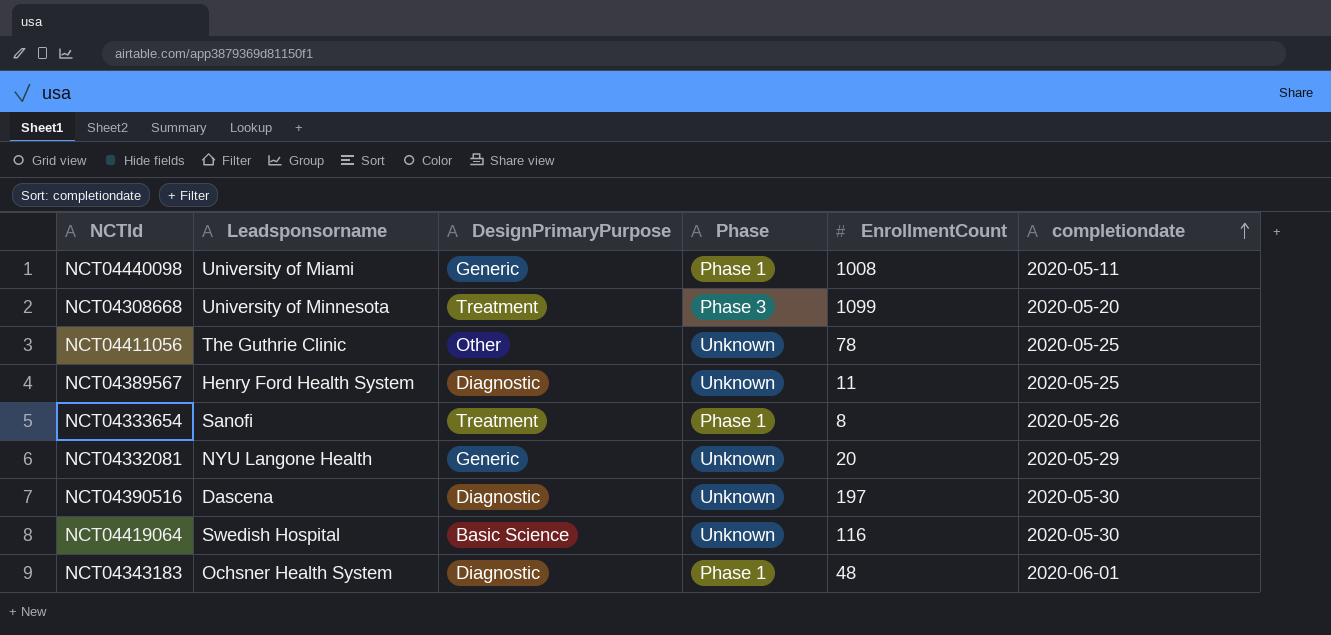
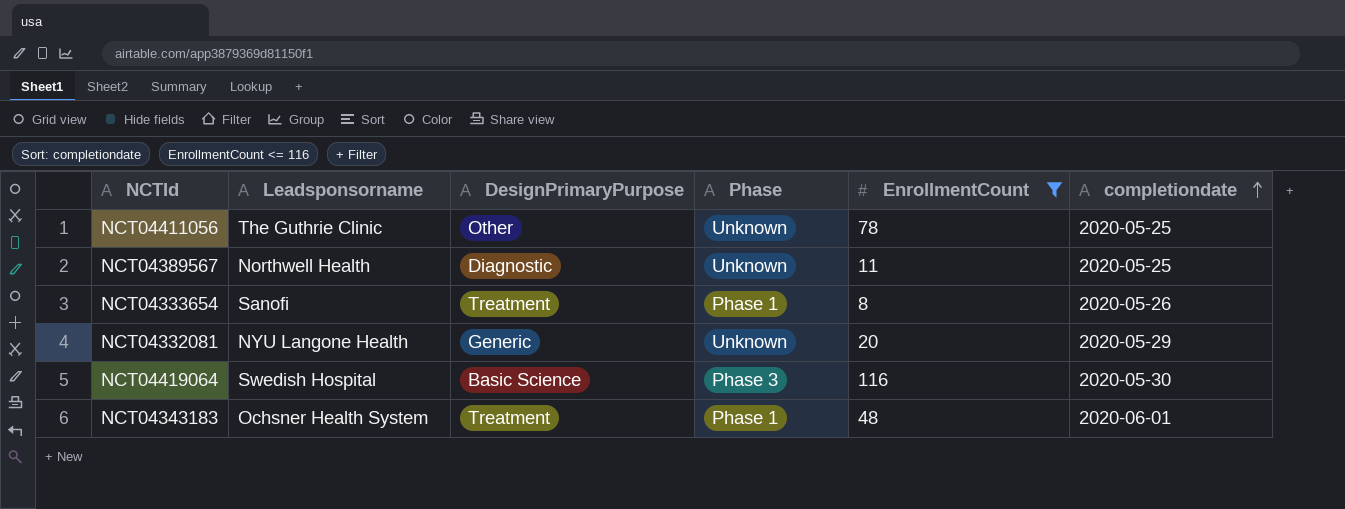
filter: none -> EnrollmentCount <= 116
NCT04389567 | Leadsponsorname: Henry Ford Health System -> Northwell Health
NCT04419064 | Phase: Unknown -> Phase 3
NCT04343183 | DesignPrimaryPurpose: Diagnostic -> Treatment

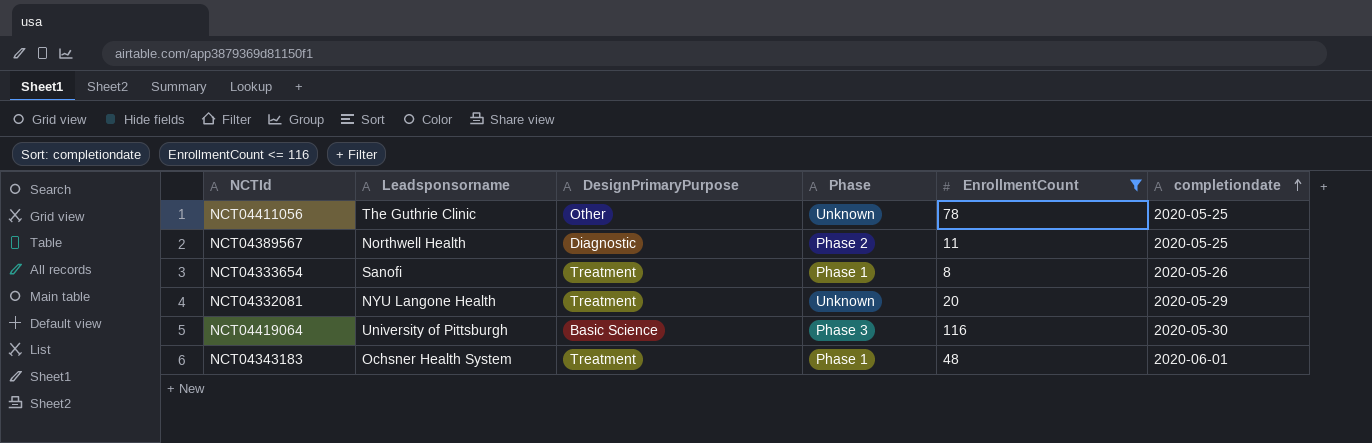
NCT04389567 | Phase: Unknown -> Phase 2
NCT04332081 | DesignPrimaryPurpose: Generic -> Treatment
NCT04419064 | Leadsponsorname: Swedish Hospital -> University of Pittsburgh

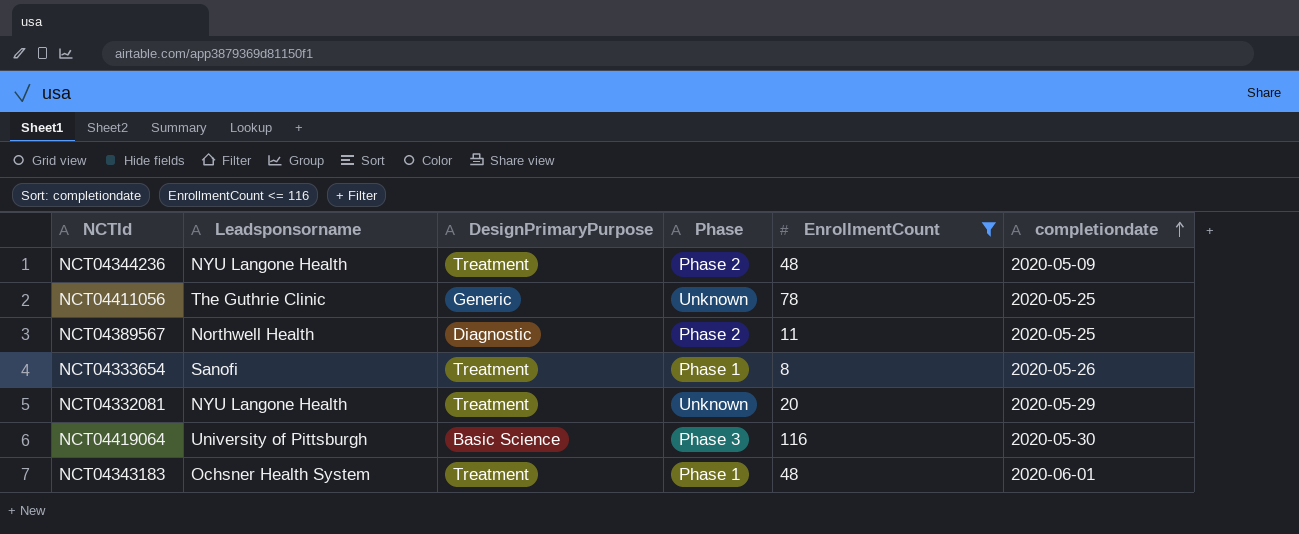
row NCT04344236: none -> NYU Langone Health | Treatment | Phase 2 | 48 | 2020-05-09
NCT04411056 | DesignPrimaryPurpose: Other -> Generic

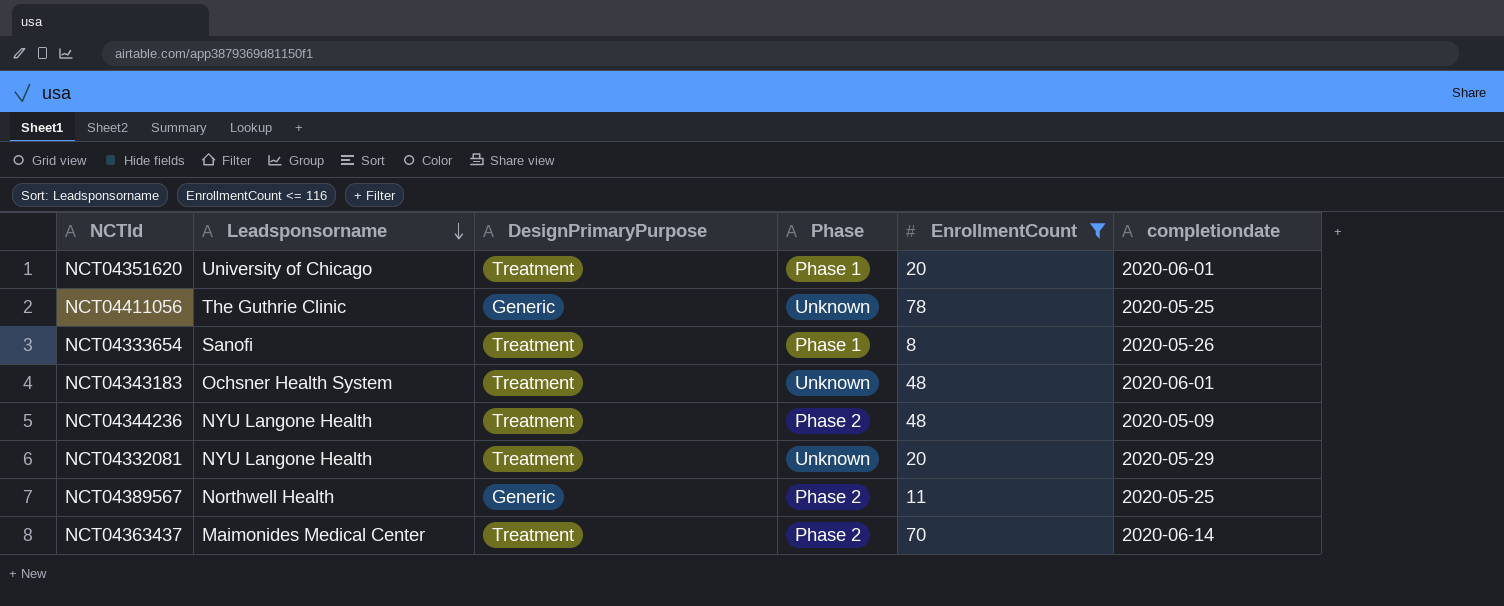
row order: completiondate ascending -> Leadsponsorname descending
row NCT04419064: University of Pittsburgh | Basic Science | Phase 3 | 116 | 2020-05-30 -> none
row NCT04351620: none -> University of Chicago | Treatment | Phase 1 | 20 | 2020-06-01
NCT04343183 | Phase: Phase 1 -> Unknown
NCT04389567 | DesignPrimaryPurpose: Diagnostic -> Generic
row NCT04363437: none -> Maimonides Medical Center | Treatment | Phase 2 | 70 | 2020-06-14

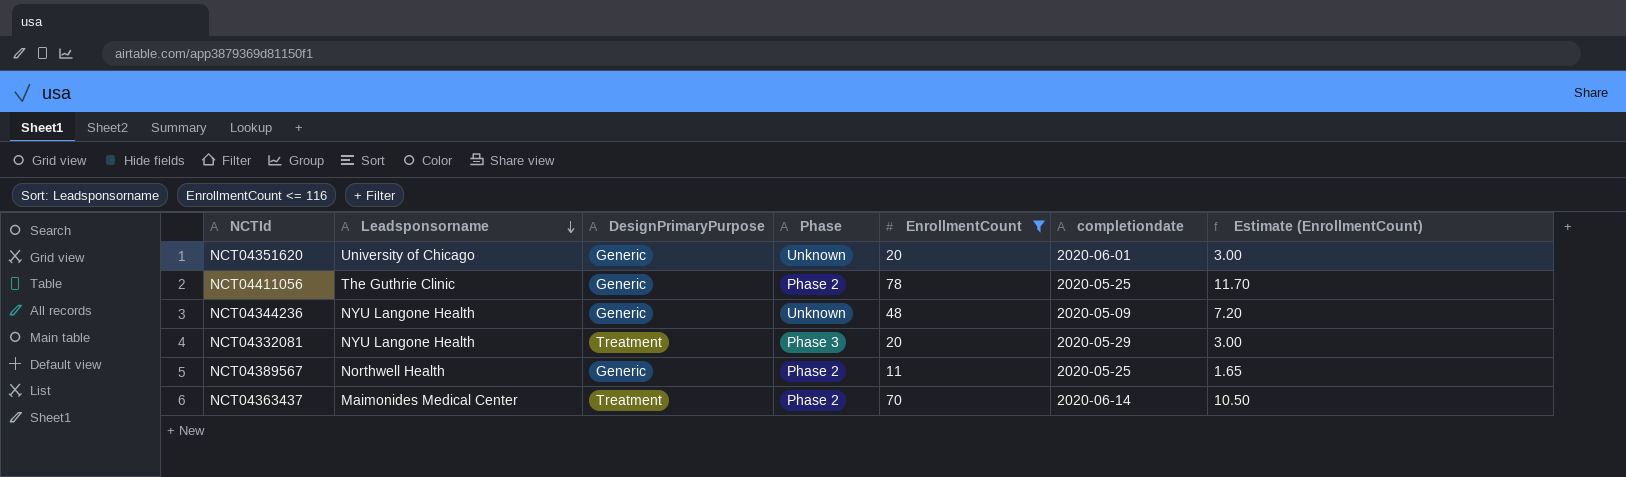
column Estimate (EnrollmentCount) | formula: none -> [EnrollmentCount] * 0.15
row NCT04333654: Sanofi | Treatment | Phase 1 | 8 | 2020-05-26 -> none
row NCT04343183: Ochsner Health System | Treatment | Unknown | 48 | 2020-06-01 -> none
NCT04351620 | DesignPrimaryPurpose: Treatment -> Generic
NCT04351620 | Phase: Phase 1 -> Unknown
NCT04411056 | Phase: Unknown -> Phase 2
NCT04344236 | DesignPrimaryPurpose: Treatment -> Generic
NCT04344236 | Phase: Phase 2 -> Unknown
NCT04332081 | Phase: Unknown -> Phase 3

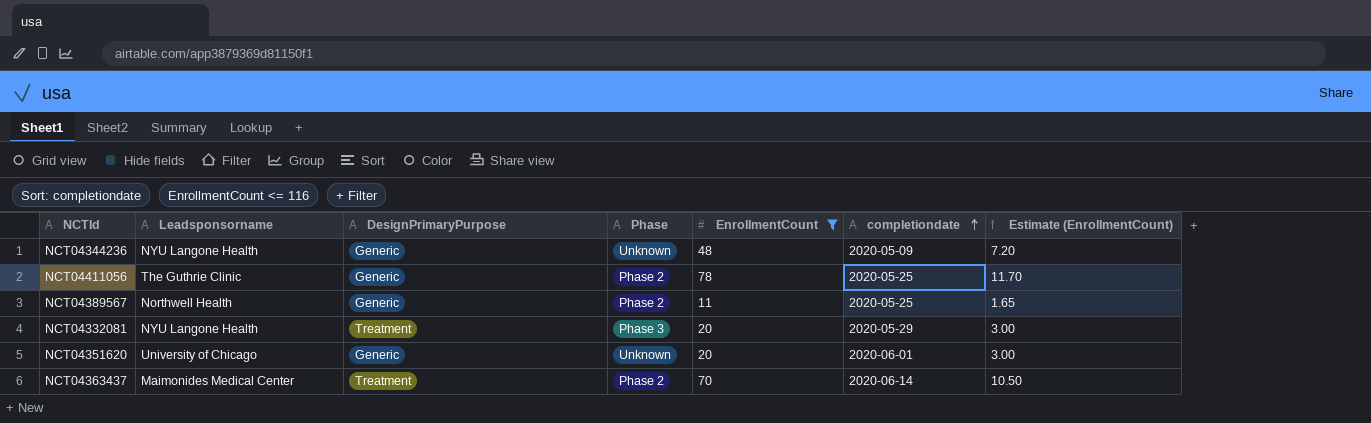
row order: Leadsponsorname descending -> completiondate ascending

